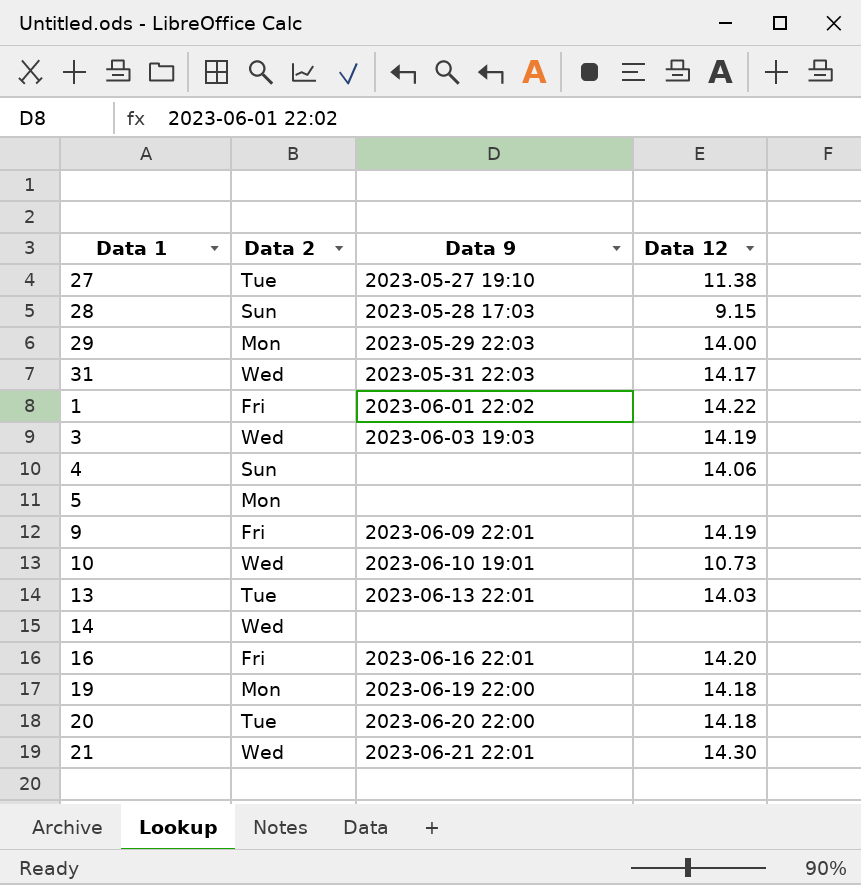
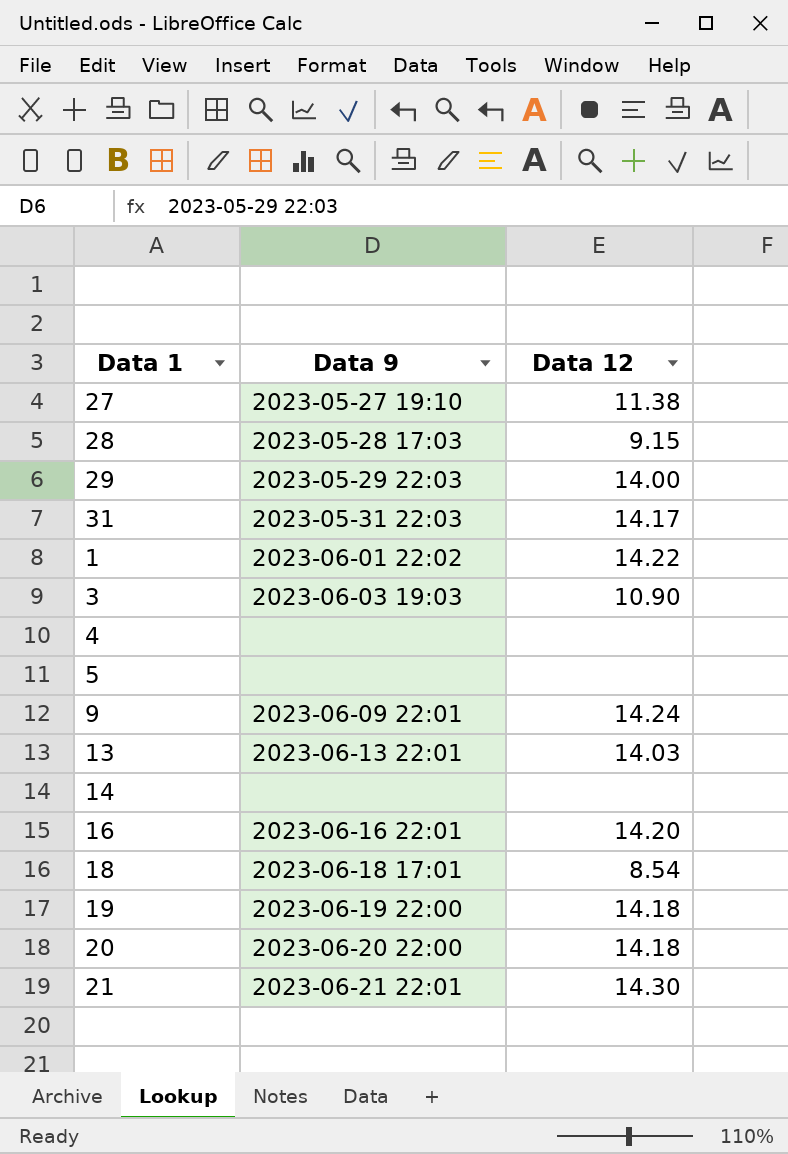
column Data 2 | position: 2 -> none
row 10: Wed | 2023-06-10 19:01 | 10.73 -> none
3 | Data 12: 14.19 -> 10.90
4 | Data 12: 14.06 -> none
9 | Data 12: 14.19 -> 14.24
row 18: none -> 2023-06-18 17:01 | 8.54

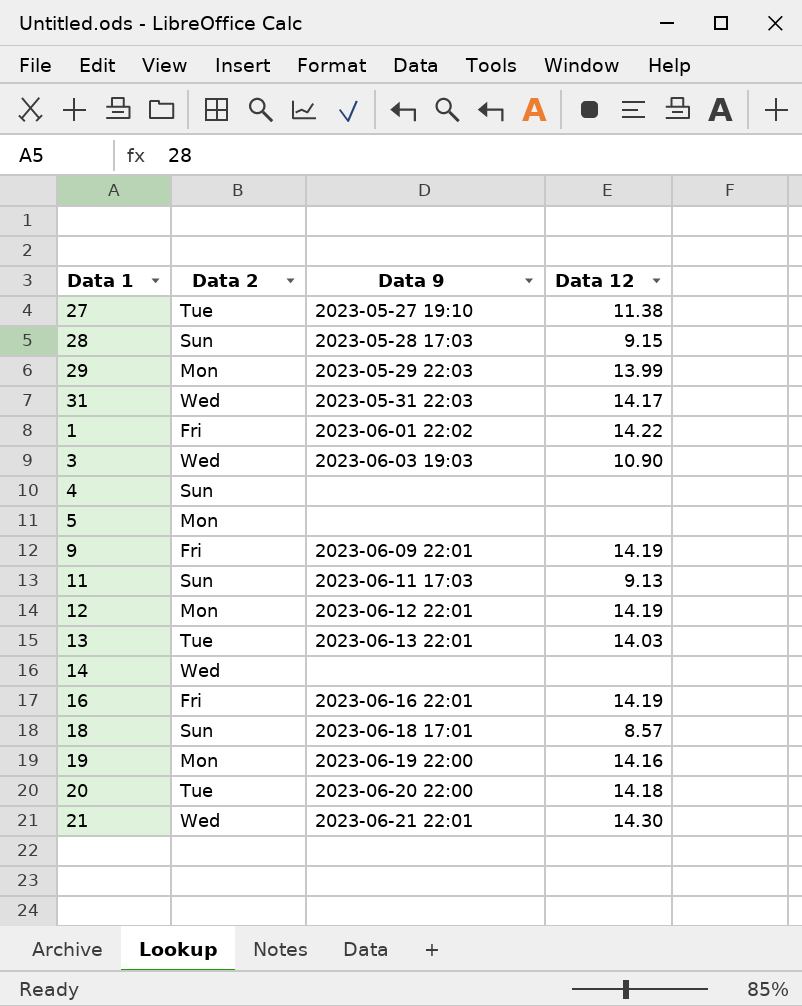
column Data 2 | position: none -> 2
29 | Data 12: 14.00 -> 13.99
9 | Data 12: 14.24 -> 14.19
row 11: none -> Sun | 2023-06-11 17:03 | 9.13
row 12: none -> Mon | 2023-06-12 22:01 | 14.19
16 | Data 12: 14.20 -> 14.19
18 | Data 12: 8.54 -> 8.57
19 | Data 12: 14.18 -> 14.16

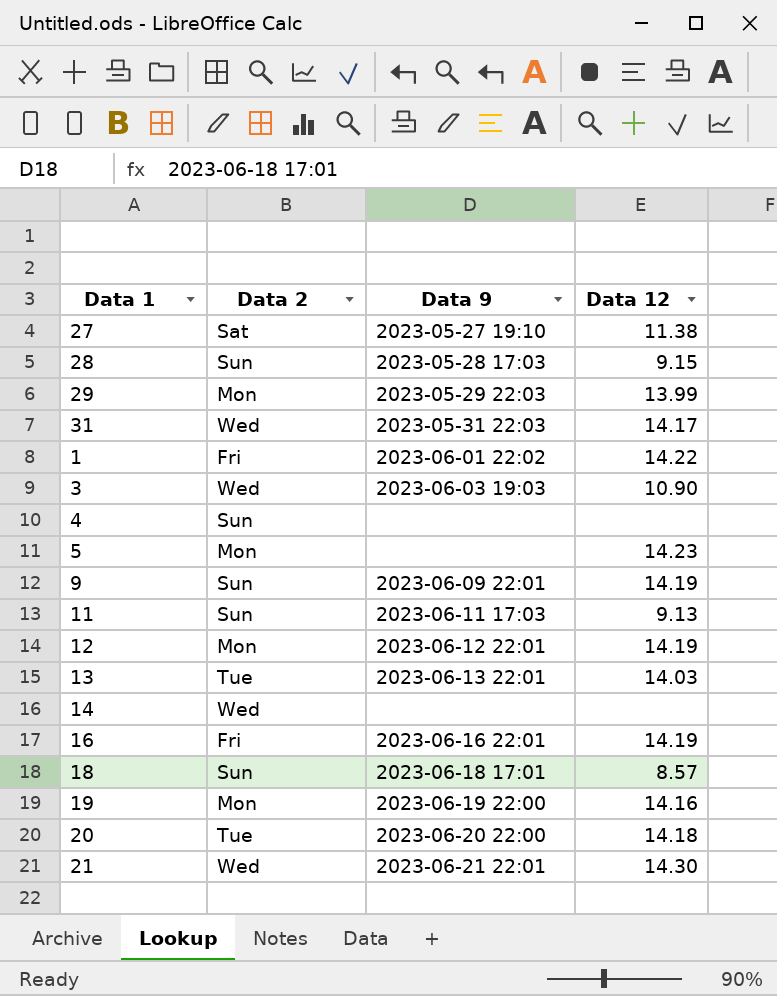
27 | Data 2: Tue -> Sat
5 | Data 12: none -> 14.23
9 | Data 2: Fri -> Sun

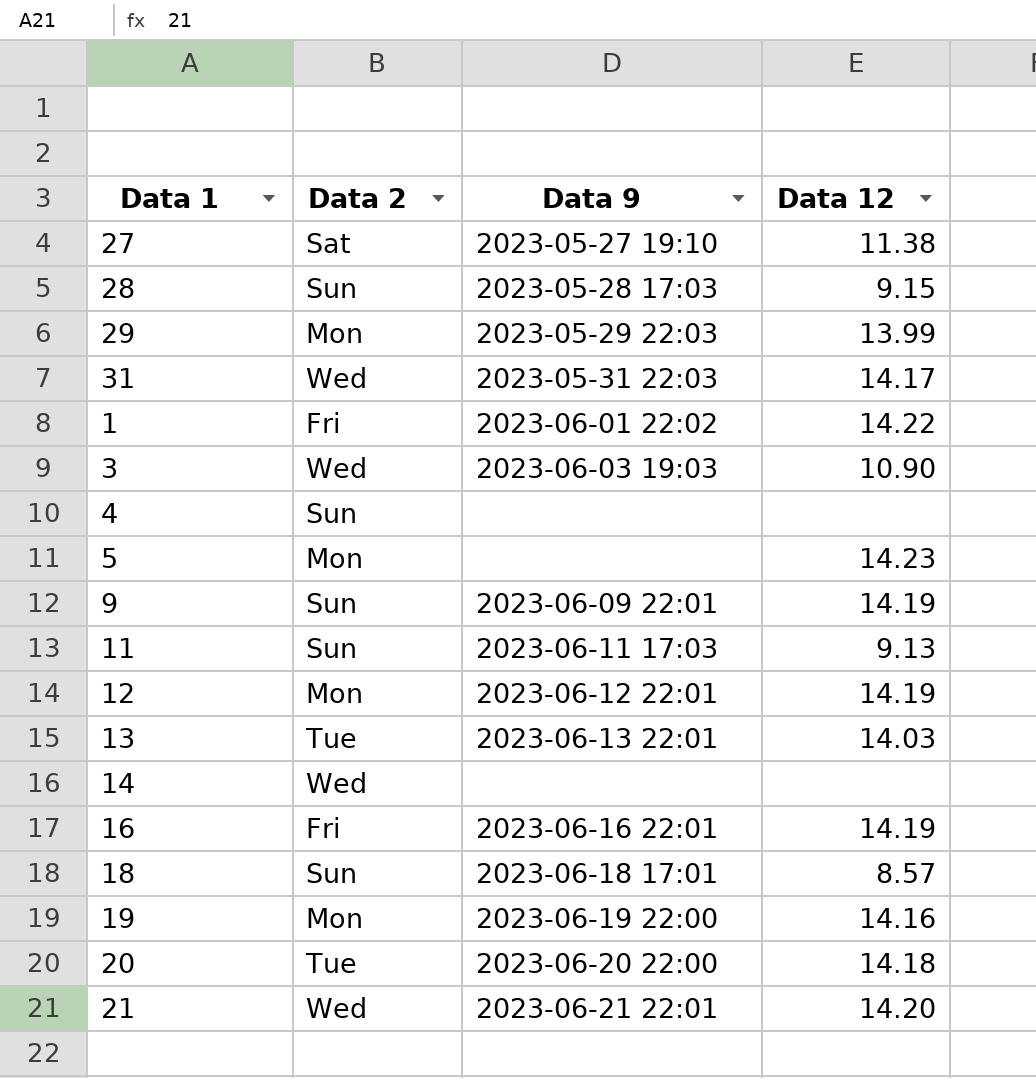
21 | Data 12: 14.30 -> 14.20

